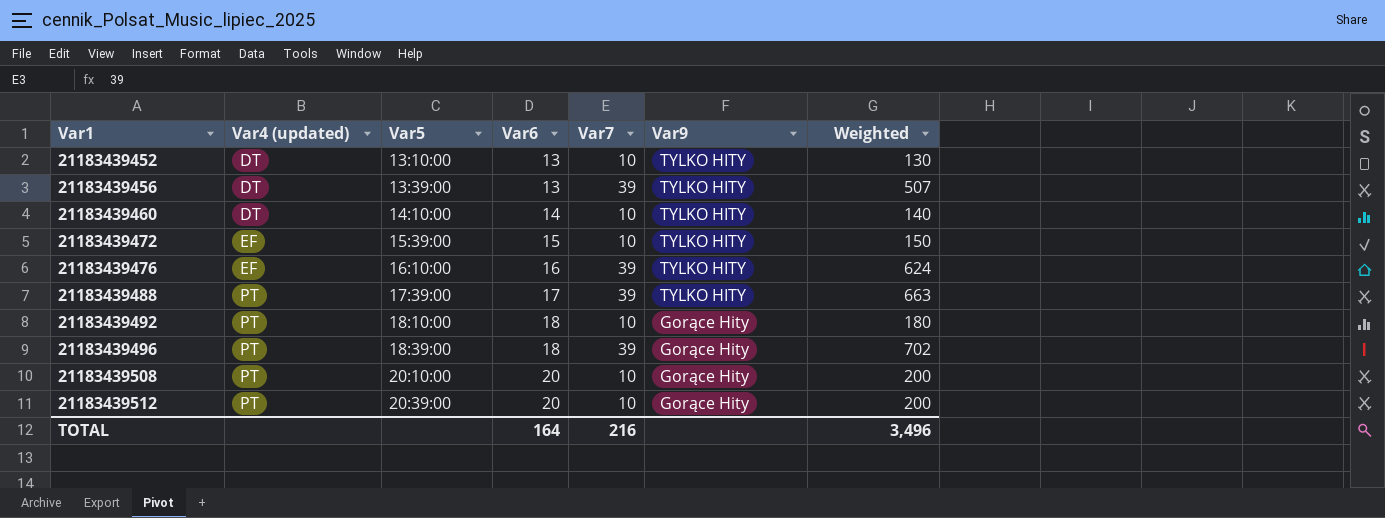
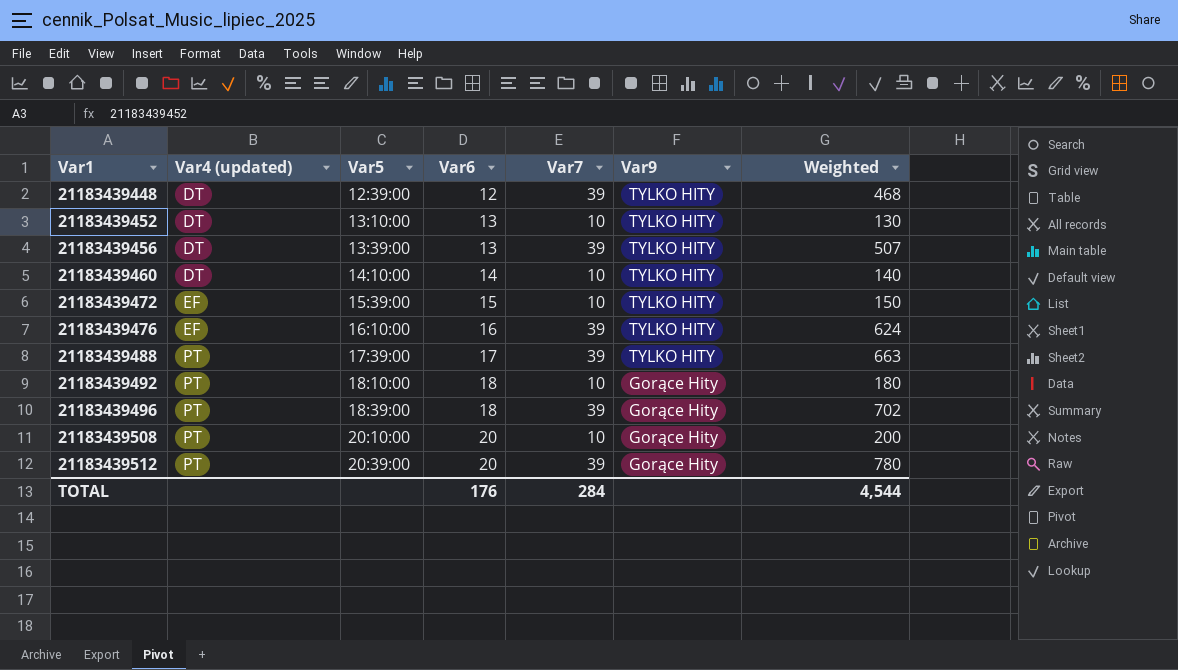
row 21183439448: none -> DT | 12:39:00 | 12 | 39 | TYLKO HITY | 468
21183439512 | Var7: 10 -> 39
21183439512 | Weighted: 200 -> 780
TOTAL | Var6: 164 -> 176
TOTAL | Var7: 216 -> 284
TOTAL | Weighted: 3,496 -> 4,544

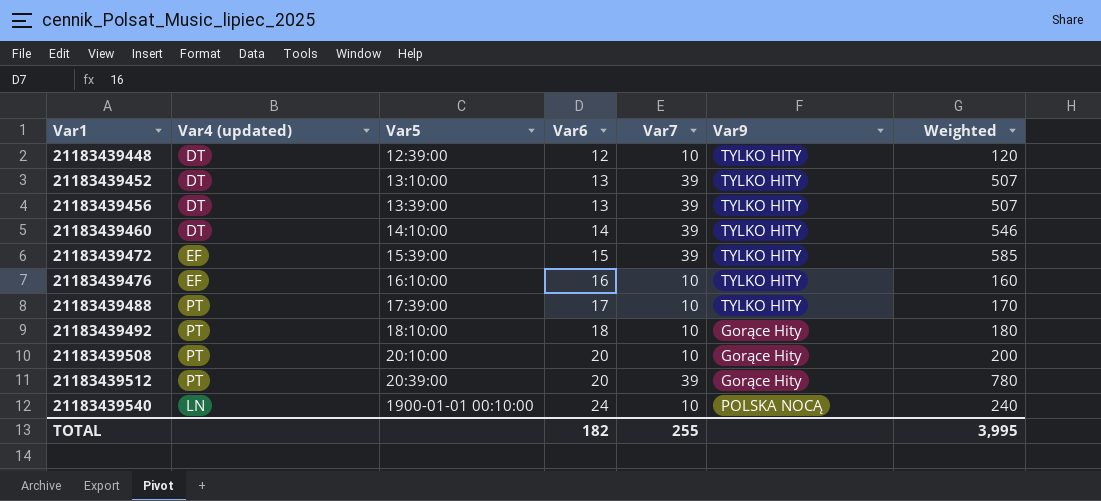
row 21183439496: PT | 18:39:00 | 18 | 39 | Gorące Hity | 702 -> none
21183439448 | Var7: 39 -> 10
21183439448 | Weighted: 468 -> 120
21183439452 | Var7: 10 -> 39
21183439452 | Weighted: 130 -> 507
21183439460 | Var7: 10 -> 39
21183439460 | Weighted: 140 -> 546
21183439472 | Var7: 10 -> 39
21183439472 | Weighted: 150 -> 585
21183439476 | Var7: 39 -> 10
21183439476 | Weighted: 624 -> 160
21183439488 | Var7: 39 -> 10
21183439488 | Weighted: 663 -> 170
row 21183439540: none -> LN | 1900-01-01 00:10:00 | 24 | 10 | POLSKA NOCĄ | 240
TOTAL | Var6: 176 -> 182
TOTAL | Var7: 284 -> 255
TOTAL | Weighted: 4,544 -> 3,995

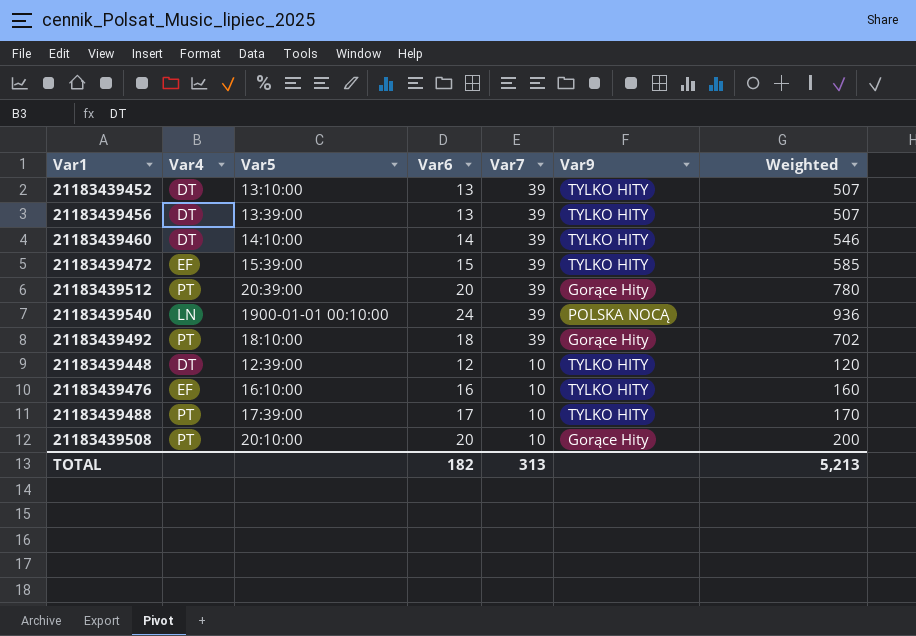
row order: Var1 ascending -> Var7 descending
column name: Var4 (updated) -> Var4
21183439540 | Var7: 10 -> 39
21183439540 | Weighted: 240 -> 936
21183439492 | Var7: 10 -> 39
21183439492 | Weighted: 180 -> 702
TOTAL | Var7: 255 -> 313
TOTAL | Weighted: 3,995 -> 5,213

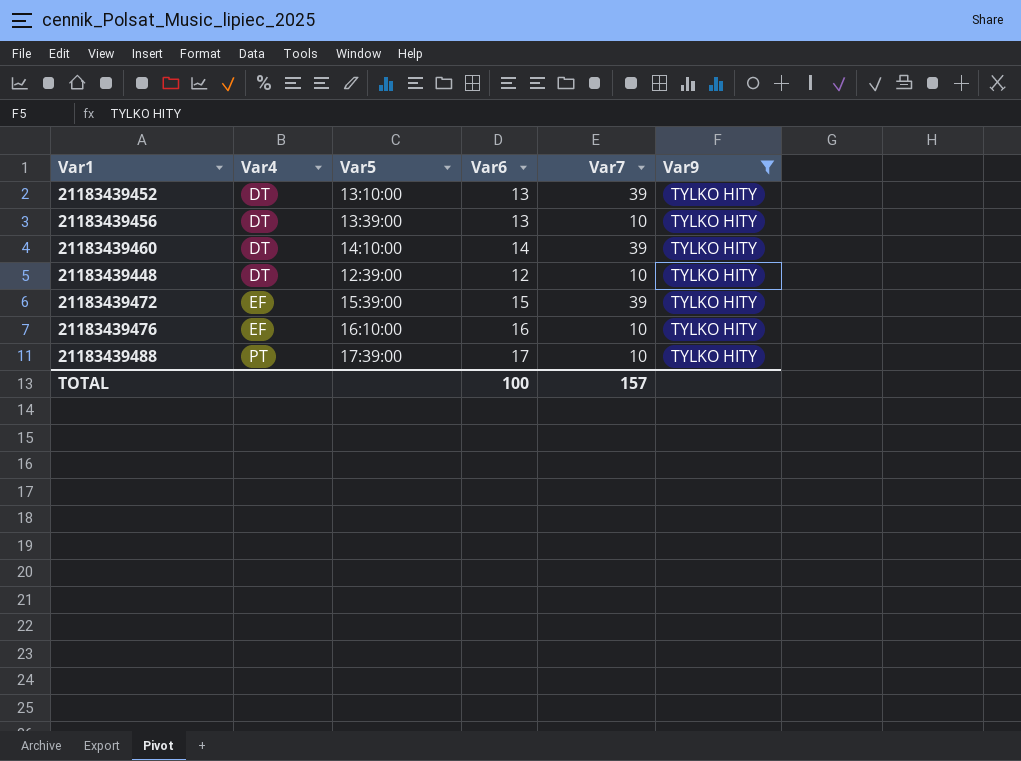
filter: none -> Var9 = TYLKO HITY
row order: Var7 descending -> Var4 ascending
column Weighted | formula: [Var6] * [Var7] -> none
21183439456 | Var7: 39 -> 10
TOTAL | Var6: 182 -> 100
TOTAL | Var7: 313 -> 157

